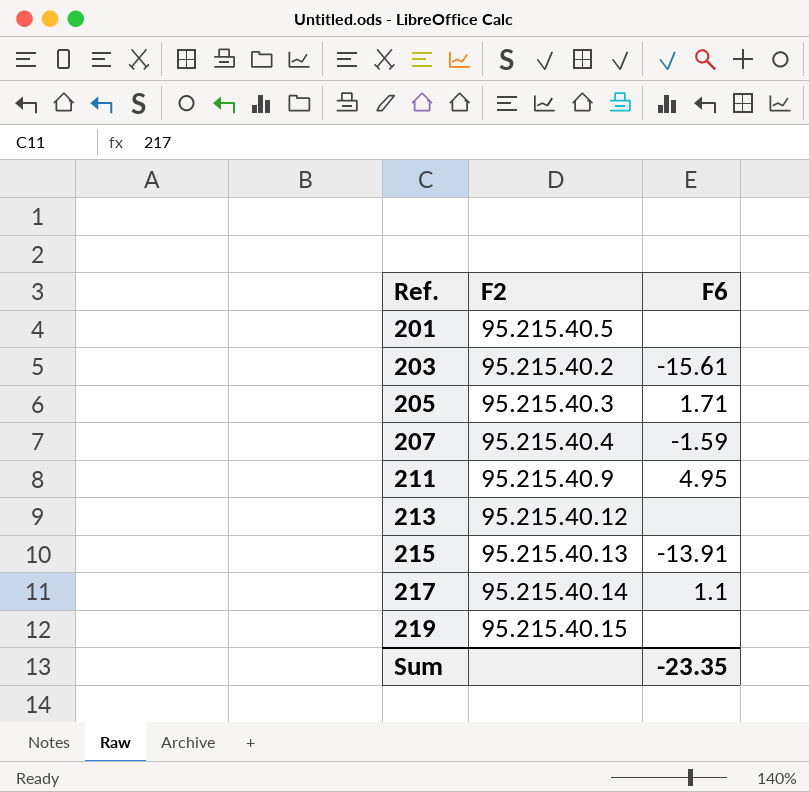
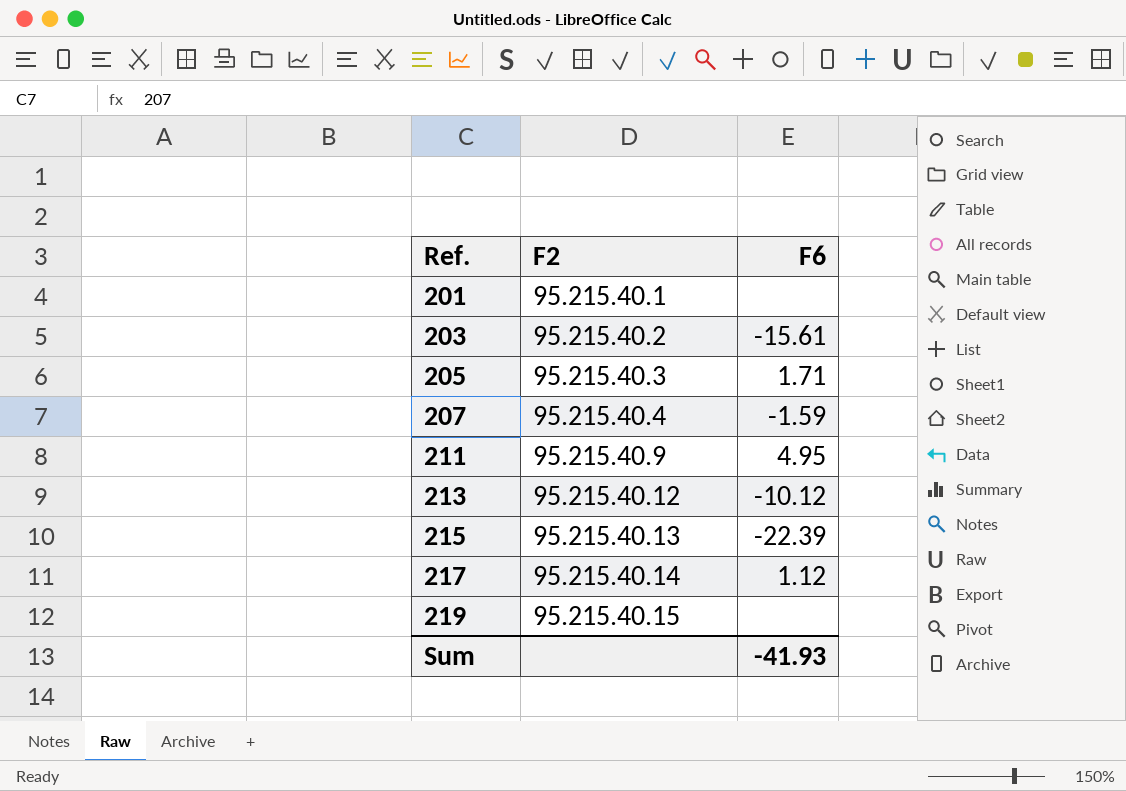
201 | F2: 95.215.40.5 -> 95.215.40.1
213 | F6: none -> -10.12
215 | F6: -13.91 -> -22.39
217 | F6: 1.1 -> 1.12
Sum | F6: -23.35 -> -41.93

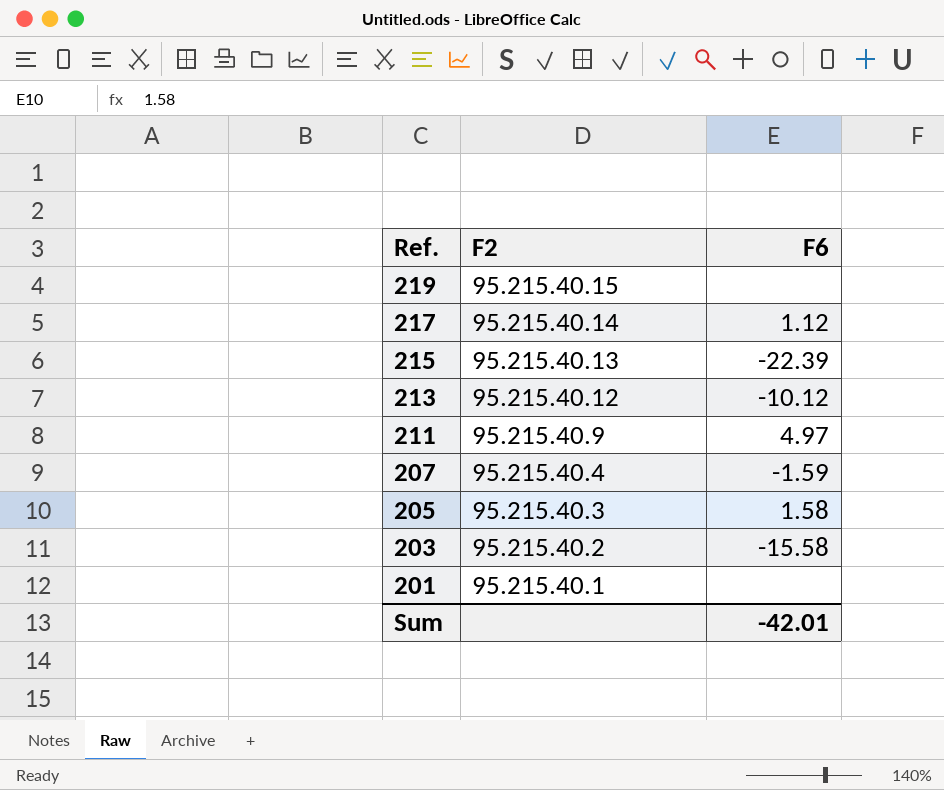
row order: Ref. ascending -> Ref. descending
211 | F6: 4.95 -> 4.97
205 | F6: 1.71 -> 1.58
203 | F6: -15.61 -> -15.58
Sum | F6: -41.93 -> -42.01

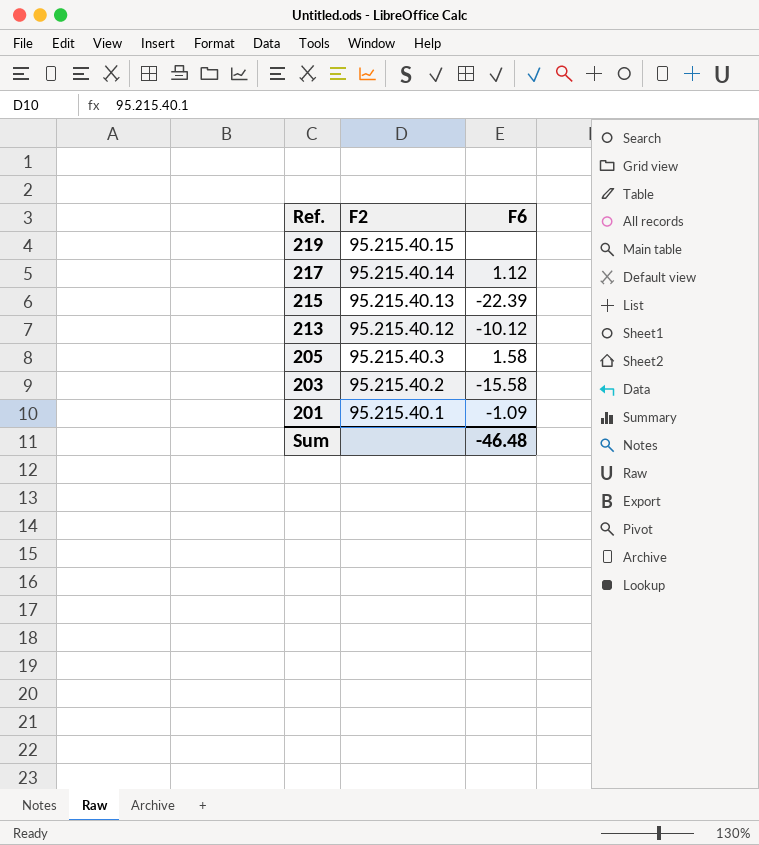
row 211: 95.215.40.9 | 4.97 -> none
row 207: 95.215.40.4 | -1.59 -> none
201 | F6: none -> -1.09
Sum | F6: -42.01 -> -46.48

